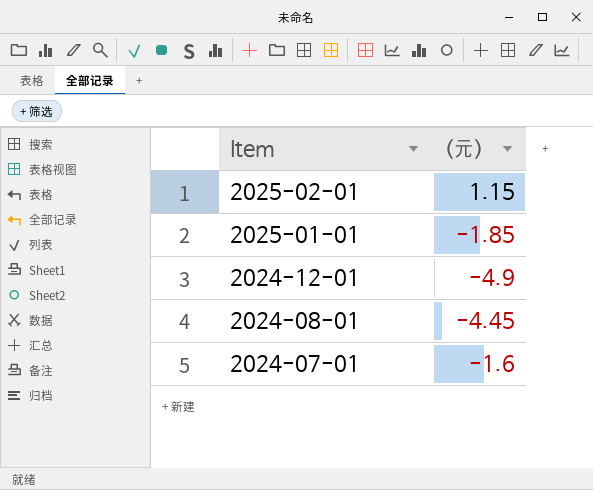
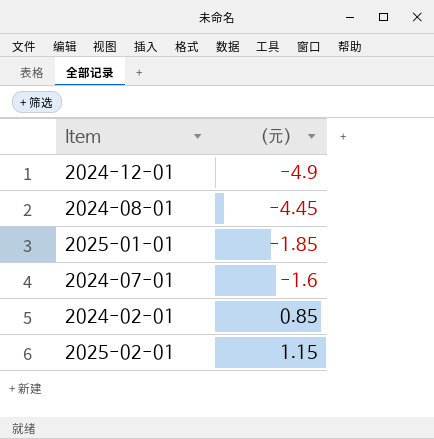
row order: Item descending -> (元) ascending
row 2024-02-01: none -> 0.85

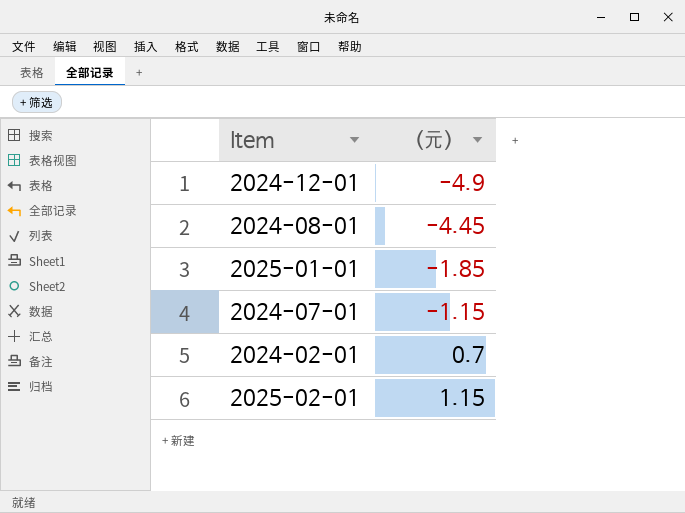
2024-07-01 | (元): -1.6 -> -1.15
2024-02-01 | (元): 0.85 -> 0.7

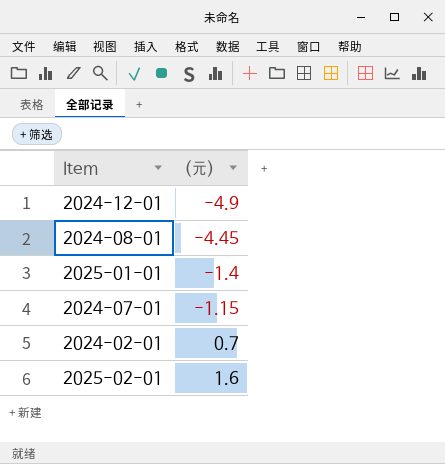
2025-01-01 | (元): -1.85 -> -1.4
2025-02-01 | (元): 1.15 -> 1.6

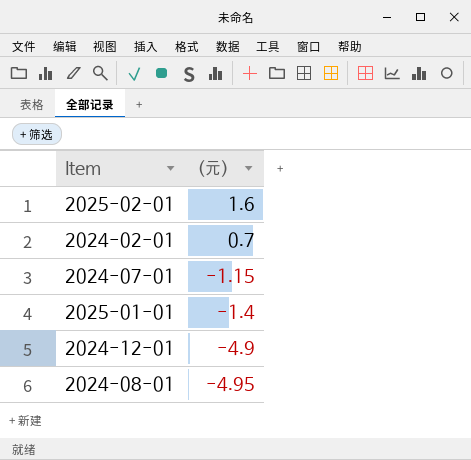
row order: (元) ascending -> (元) descending
2024-08-01 | (元): -4.45 -> -4.95

